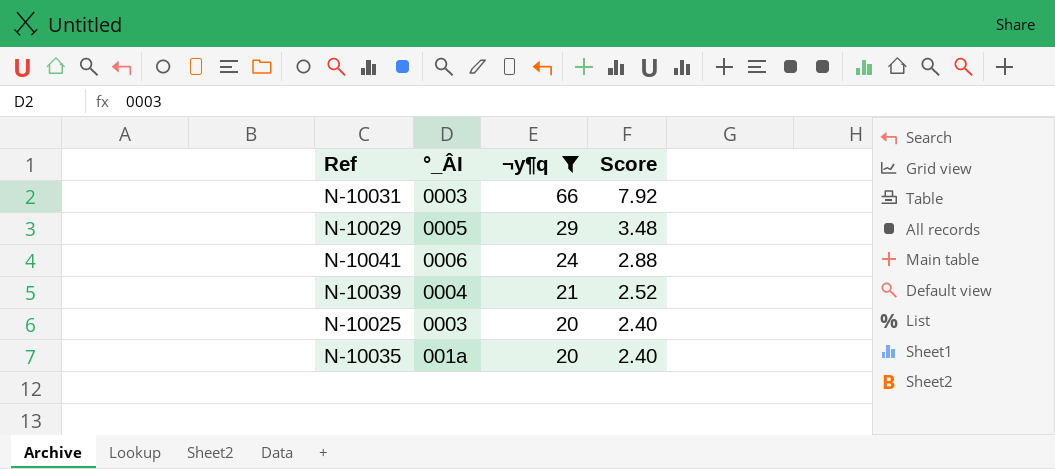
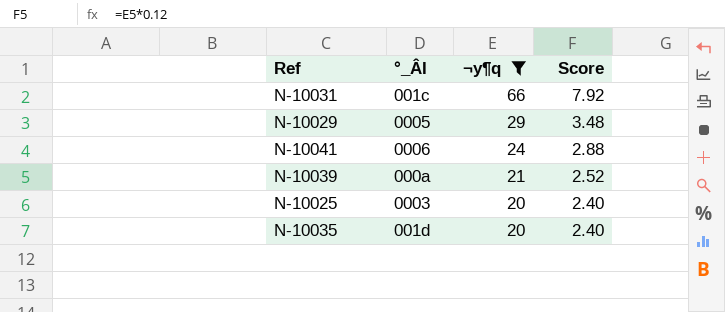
N-10031 | °_ÂI: 0003 -> 001c
N-10039 | °_ÂI: 0004 -> 000a
N-10035 | °_ÂI: 001a -> 001d

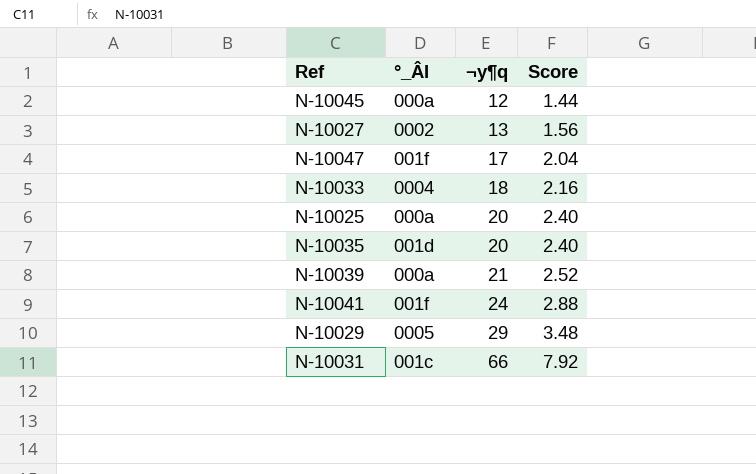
filter: ¬y¶q >= 20 -> none
row order: ¬y¶q descending -> ¬y¶q ascending
N-10025 | °_ÂI: 0003 -> 000a
N-10041 | °_ÂI: 0006 -> 001f

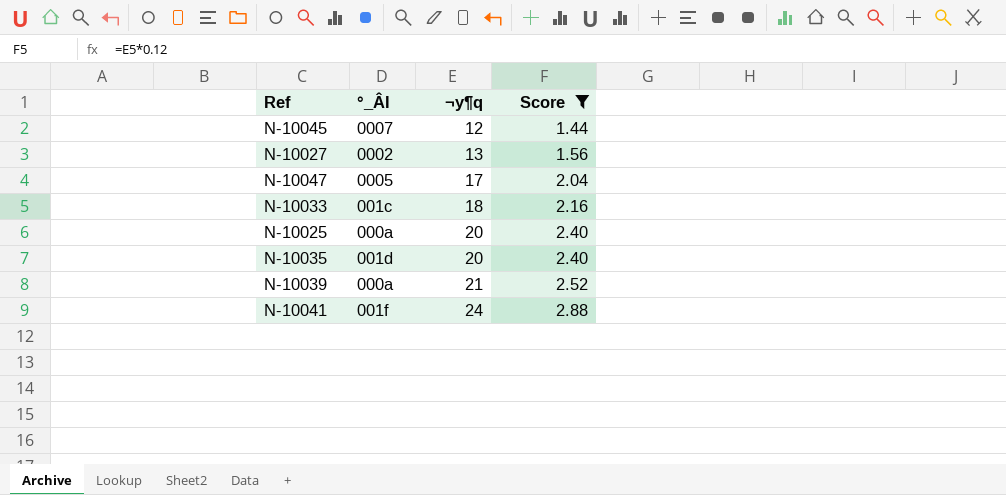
filter: none -> Score <= 2.88
N-10045 | °_ÂI: 000a -> 0007
N-10047 | °_ÂI: 001f -> 0005
N-10033 | °_ÂI: 0004 -> 001c

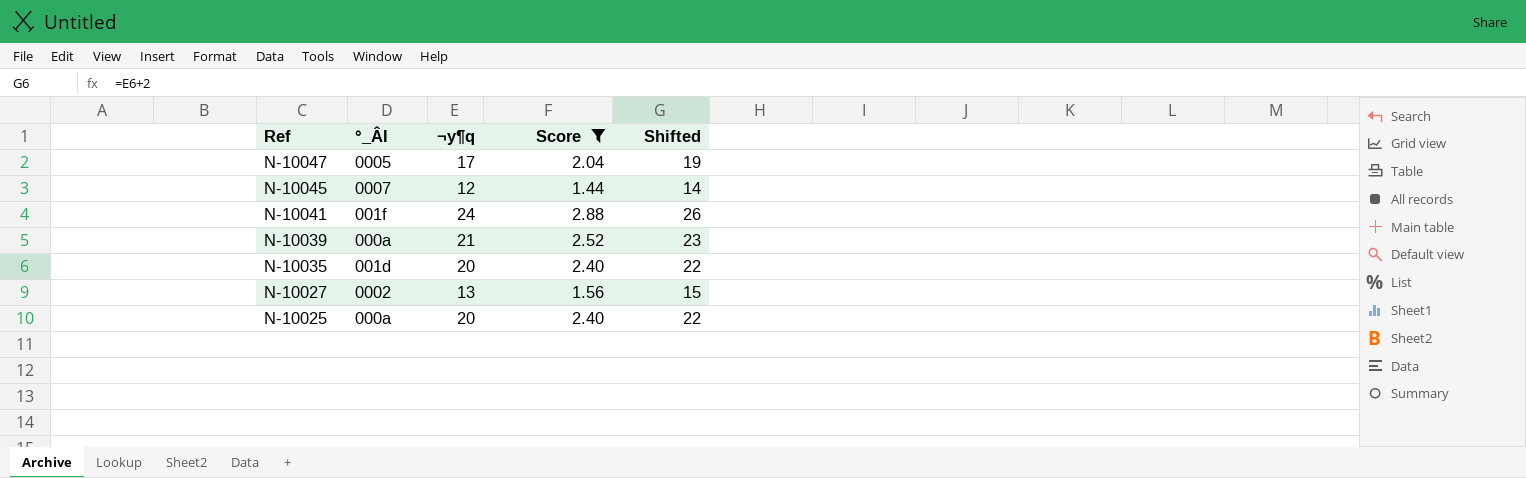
row order: ¬y¶q ascending -> Ref descending
column Shifted | formula: none -> [¬y¶q] + 2
row N-10033: 001c | 18 | 2.16 -> none

